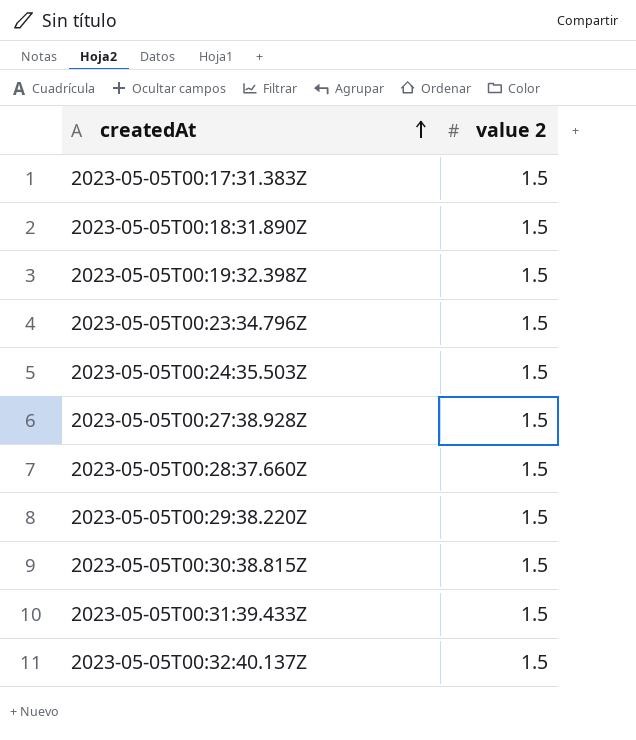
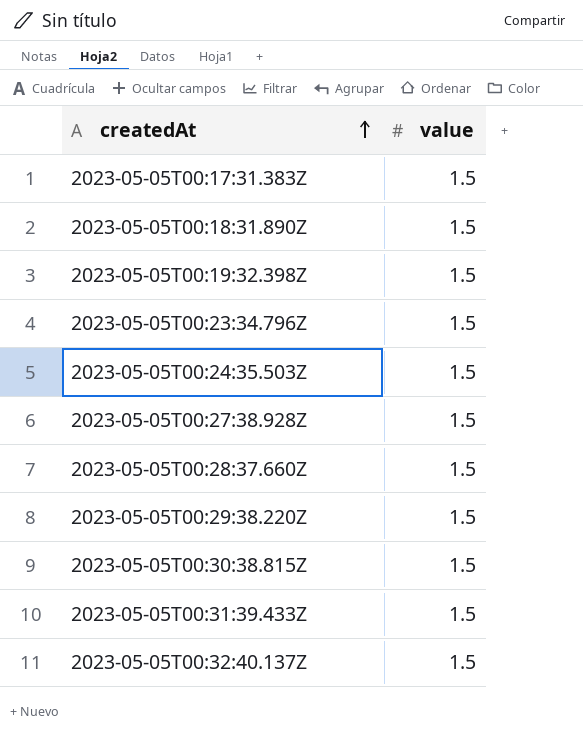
column name: value 2 -> value

